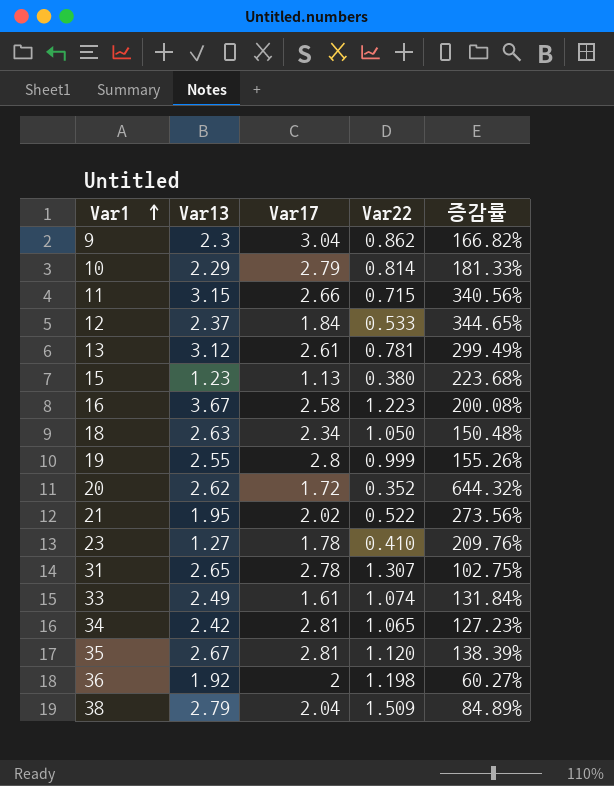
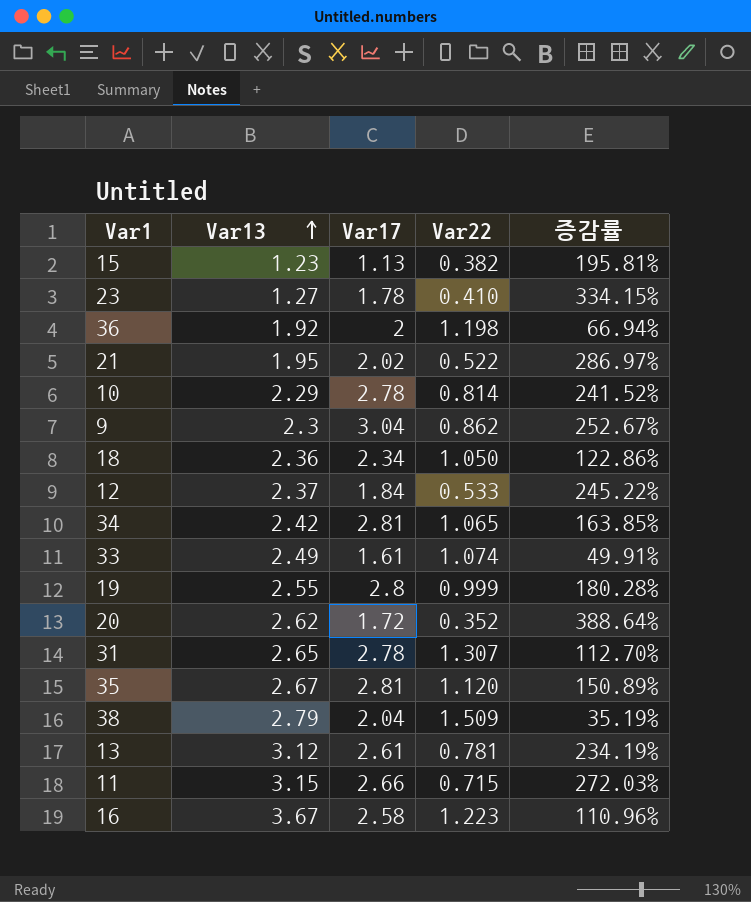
row order: Var1 ascending -> Var13 ascending
column 증감률 | formula: ([Var13] - [Var22]) / [Var22] -> ([Var17] - [Var22]) / [Var22]
15 | Var22: 0.380 -> 0.382
10 | Var17: 2.79 -> 2.78
18 | Var13: 2.63 -> 2.36

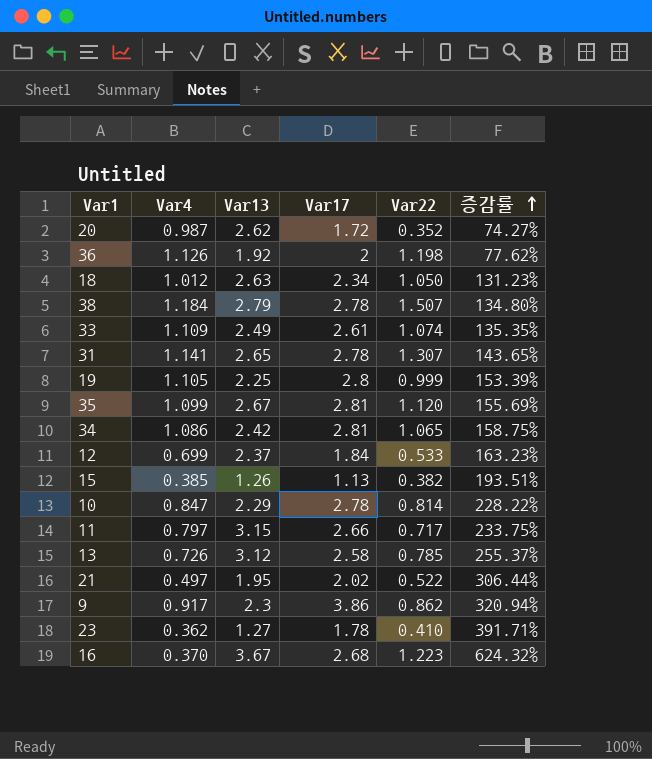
row order: Var13 ascending -> 증감률 ascending
column Var4 | position: none -> 2
column 증감률 | formula: ([Var17] - [Var22]) / [Var22] -> ([Var17] - [Var4]) / [Var4]
18 | Var13: 2.36 -> 2.63
38 | Var17: 2.04 -> 2.78
38 | Var22: 1.509 -> 1.507
33 | Var17: 1.61 -> 2.61
19 | Var13: 2.55 -> 2.25
15 | Var13: 1.23 -> 1.26
11 | Var22: 0.715 -> 0.717
13 | Var17: 2.61 -> 2.58
13 | Var22: 0.781 -> 0.785
9 | Var17: 3.04 -> 3.86
16 | Var17: 2.58 -> 2.68

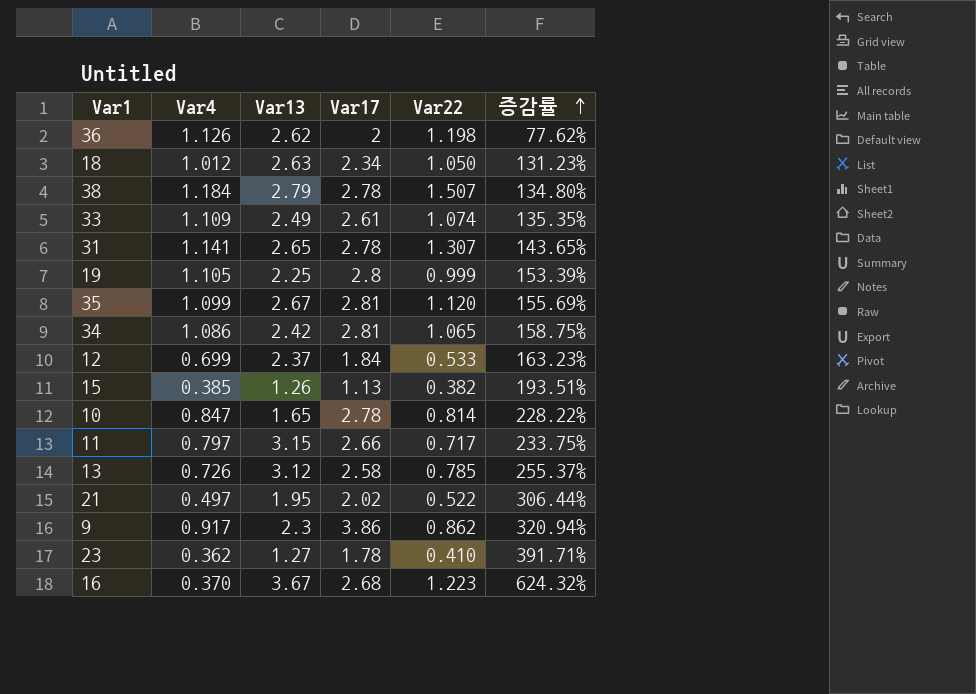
row 20: 0.987 | 2.62 | 1.72 | 0.352 | 74.27% -> none
36 | Var13: 1.92 -> 2.62
10 | Var13: 2.29 -> 1.65

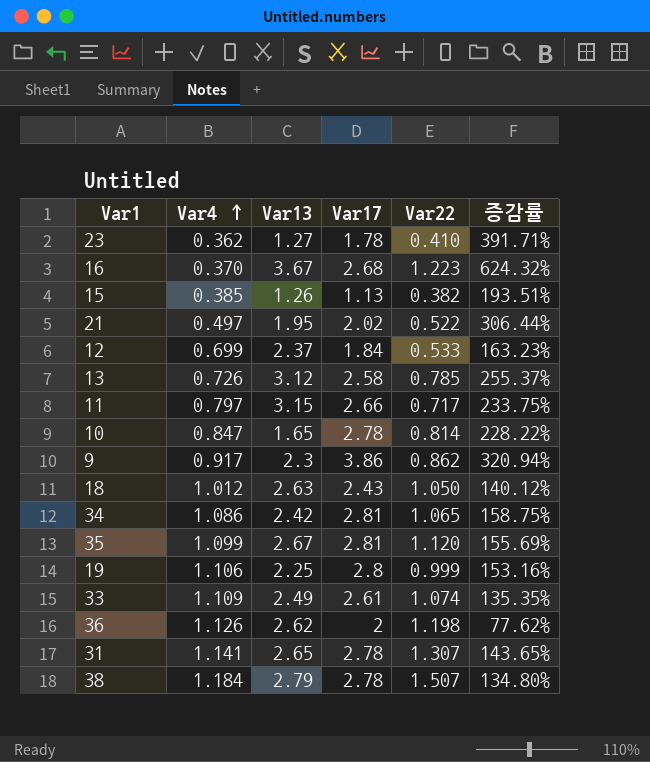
row order: 증감률 ascending -> Var4 ascending
18 | Var17: 2.34 -> 2.43
18 | 증감률: 131.23% -> 140.12%
19 | Var4: 1.105 -> 1.106
19 | 증감률: 153.39% -> 153.16%

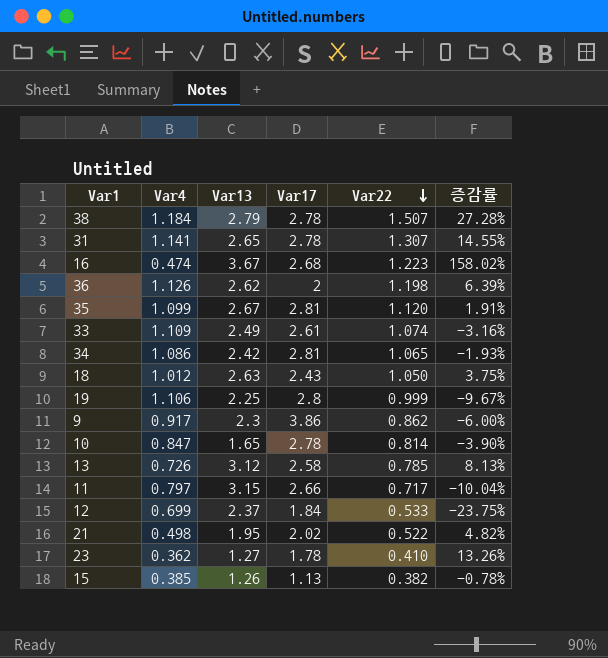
row order: Var4 ascending -> Var22 descending
column 증감률 | formula: ([Var17] - [Var4]) / [Var4] -> ([Var22] - [Var4]) / [Var4]
16 | Var4: 0.370 -> 0.474
21 | Var4: 0.497 -> 0.498

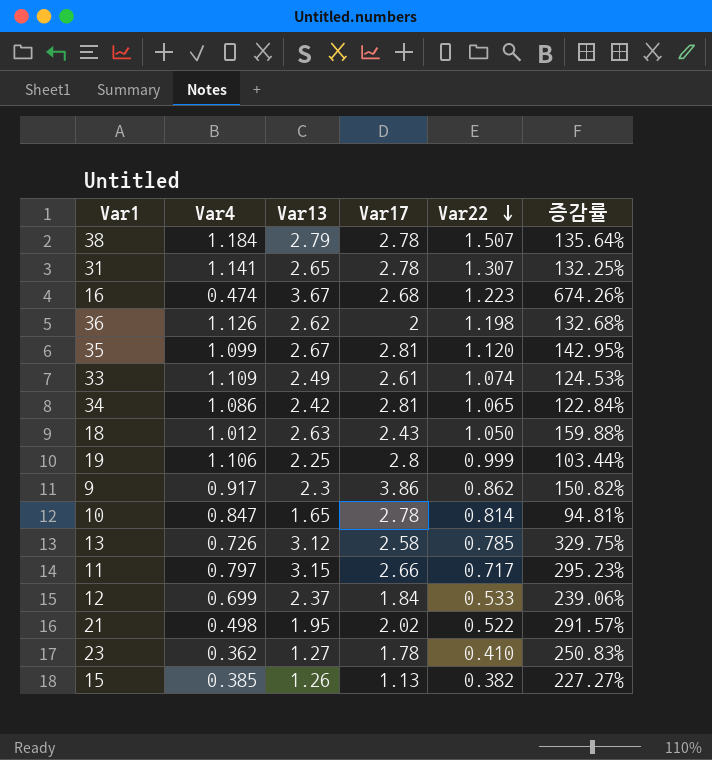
column 증감률 | formula: ([Var22] - [Var4]) / [Var4] -> ([Var13] - [Var4]) / [Var4]

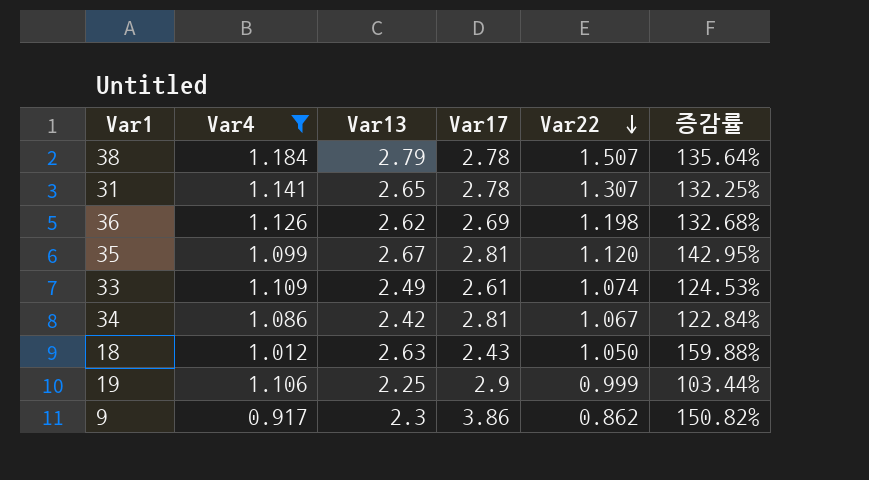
filter: none -> Var4 >= 0.917
36 | Var17: 2 -> 2.69
34 | Var22: 1.065 -> 1.067
19 | Var17: 2.8 -> 2.9

